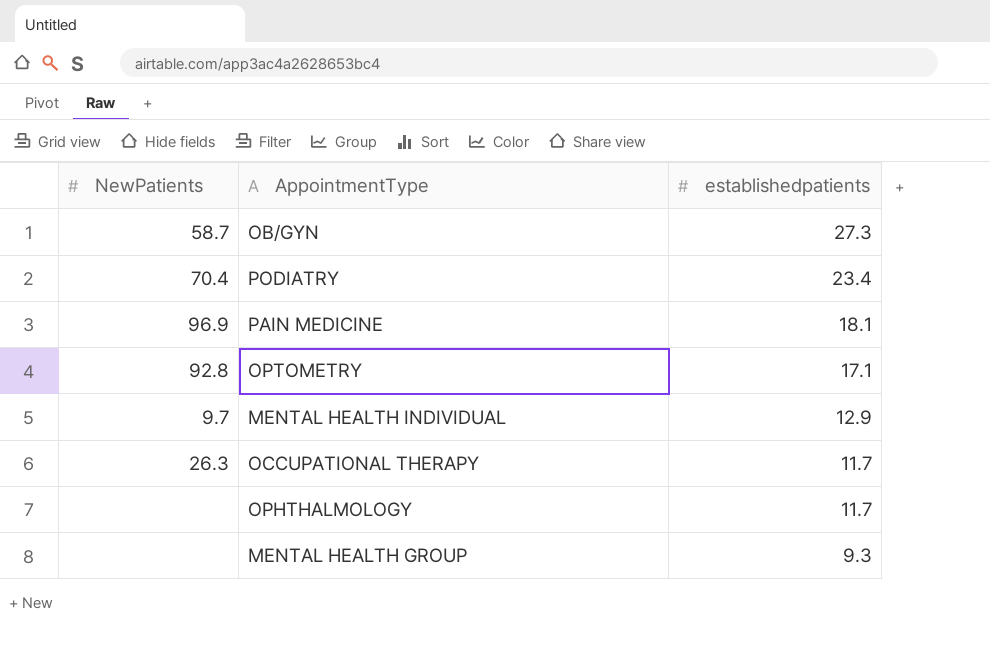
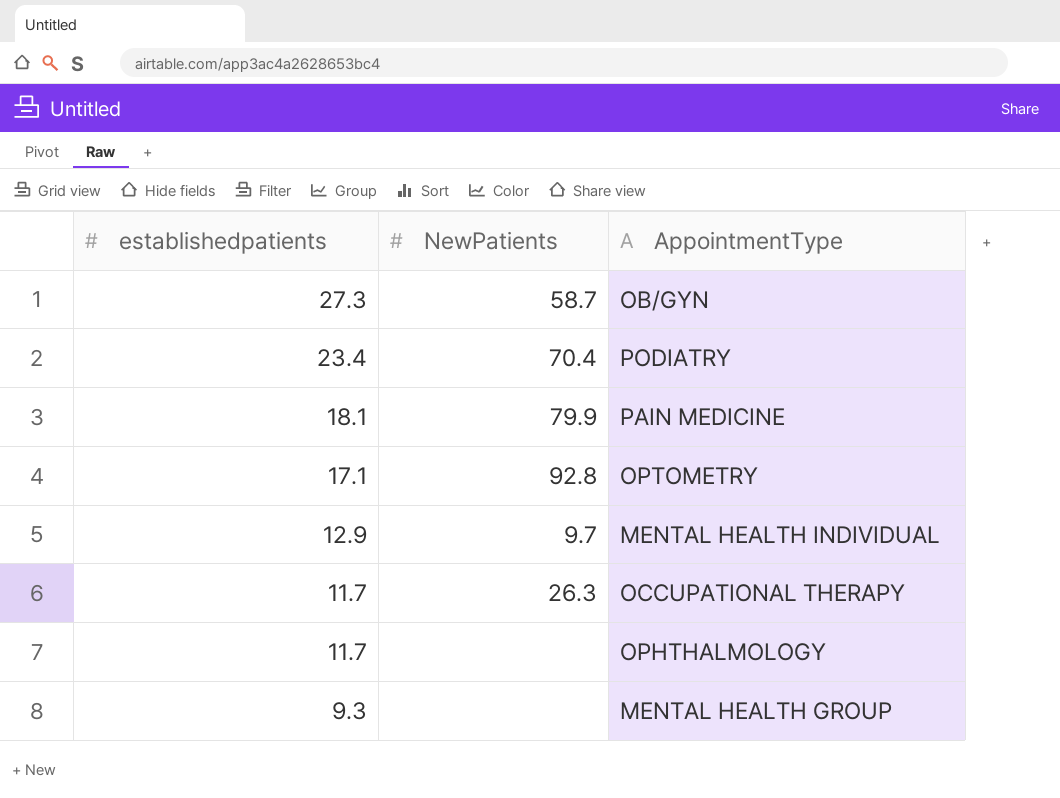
column establishedpatients | position: 3 -> 1
PAIN MEDICINE | NewPatients: 96.9 -> 79.9

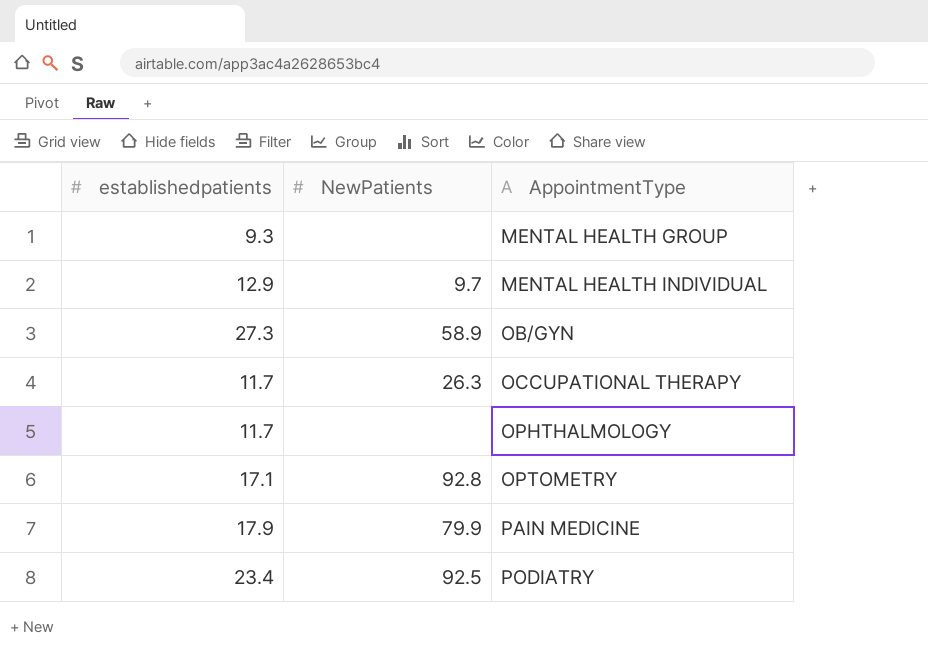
row order: establishedpatients descending -> AppointmentType ascending
OB/GYN | NewPatients: 58.7 -> 58.9
PAIN MEDICINE | establishedpatients: 18.1 -> 17.9
PODIATRY | NewPatients: 70.4 -> 92.5

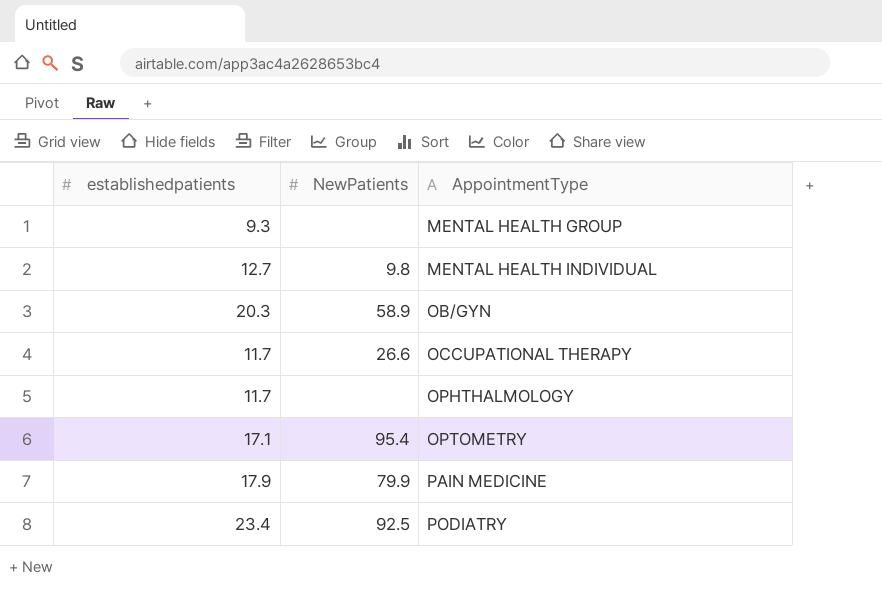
MENTAL HEALTH INDIVIDUAL | establishedpatients: 12.9 -> 12.7
MENTAL HEALTH INDIVIDUAL | NewPatients: 9.7 -> 9.8
OB/GYN | establishedpatients: 27.3 -> 20.3
OCCUPATIONAL THERAPY | NewPatients: 26.3 -> 26.6
OPTOMETRY | NewPatients: 92.8 -> 95.4

